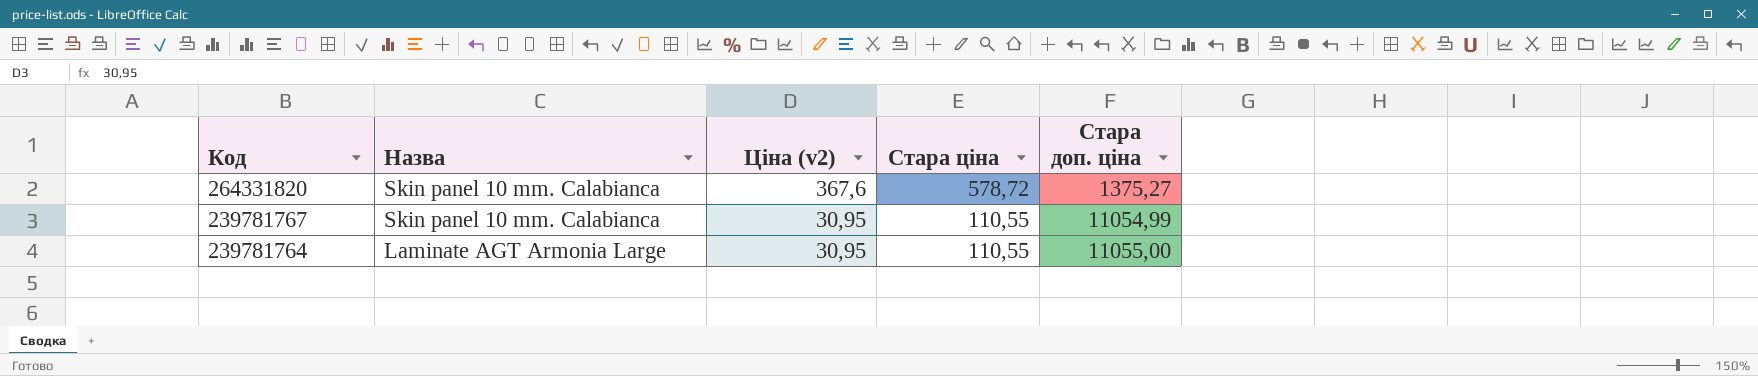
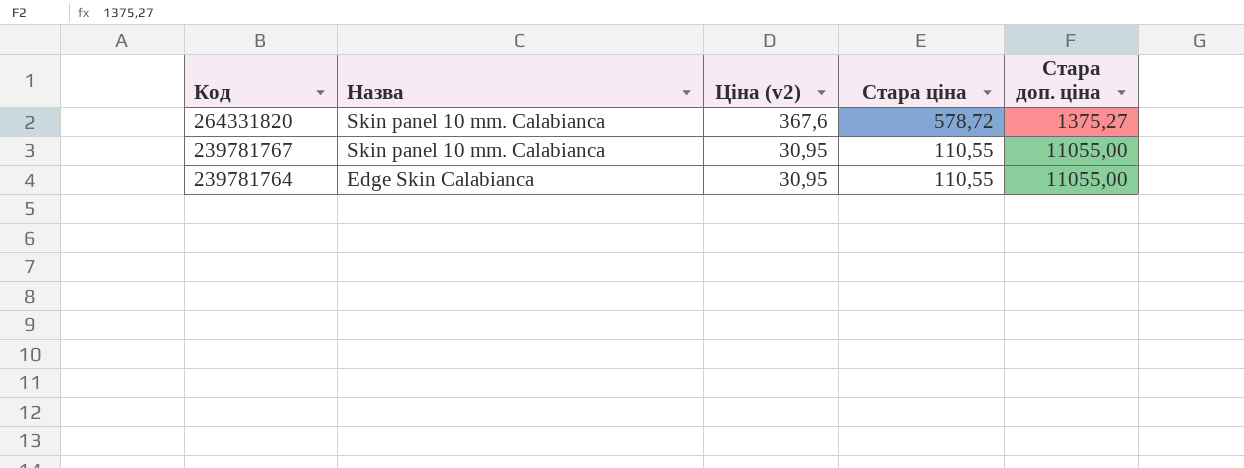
239781767 | Стара доп. ціна: 11054,99 -> 11055,00
239781764 | Назва: Laminate AGT Armonia Large -> Edge Skin Calabianca

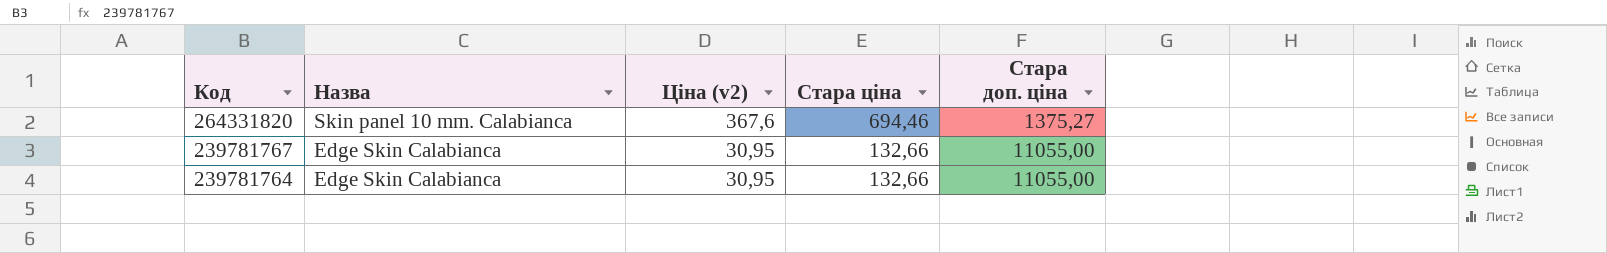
264331820 | Стара ціна: 578,72 -> 694,46
239781767 | Назва: Skin panel 10 mm. Calabianca -> Edge Skin Calabianca
239781767 | Стара ціна: 110,55 -> 132,66
239781764 | Стара ціна: 110,55 -> 132,66

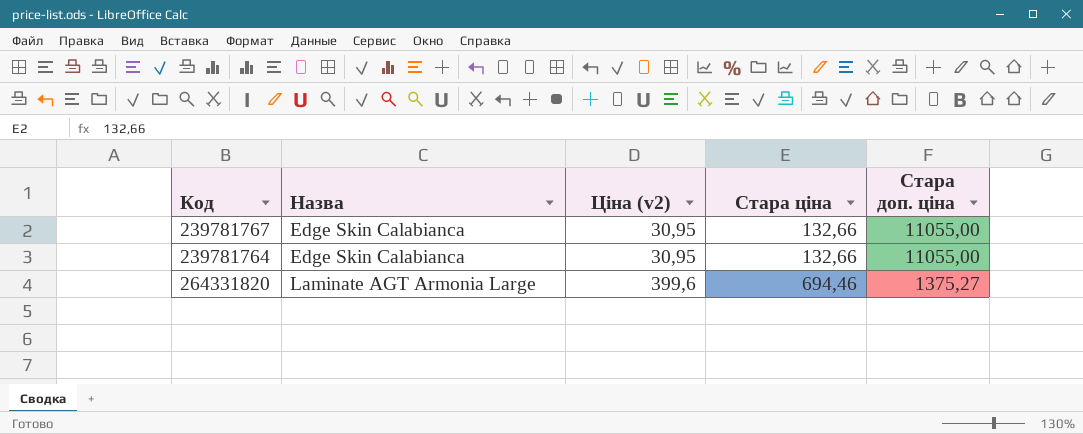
row order: Код descending -> Назва ascending
264331820 | Назва: Skin panel 10 mm. Calabianca -> Laminate AGT Armonia Large
264331820 | Ціна (v2): 367,6 -> 399,6

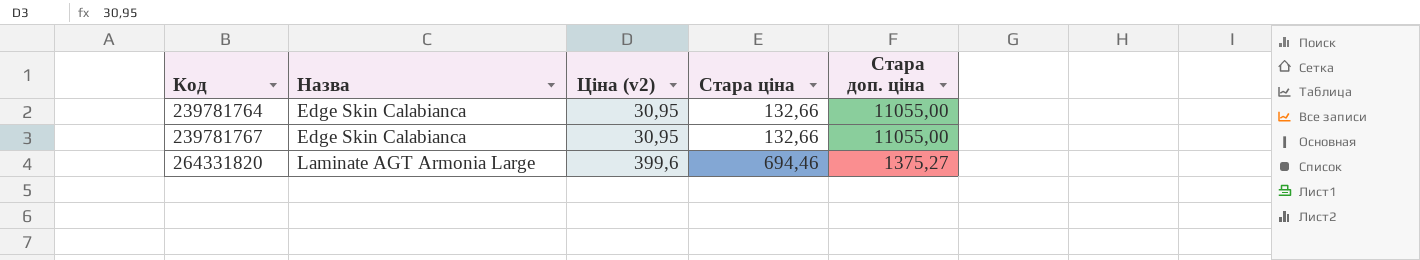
row order: Назва ascending -> Код ascending

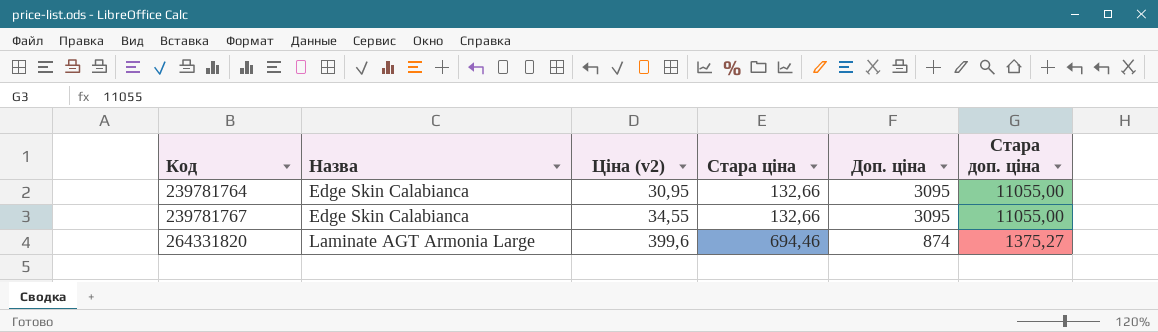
column Доп. ціна | position: none -> 5
239781767 | Ціна (v2): 30,95 -> 34,55

